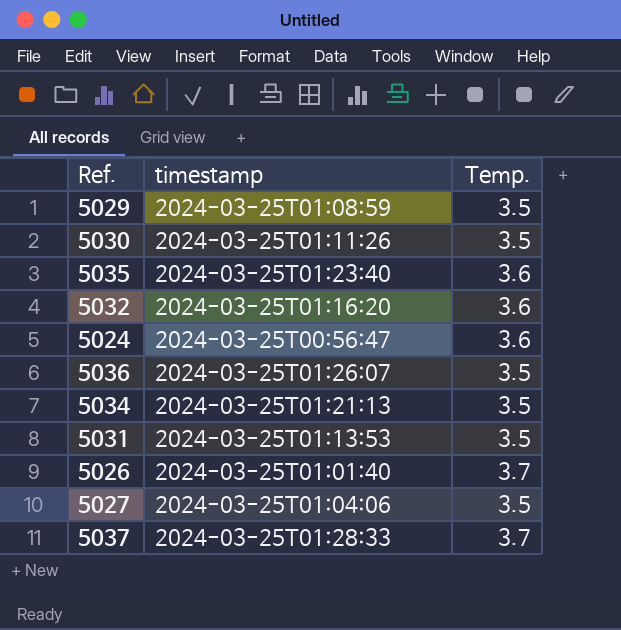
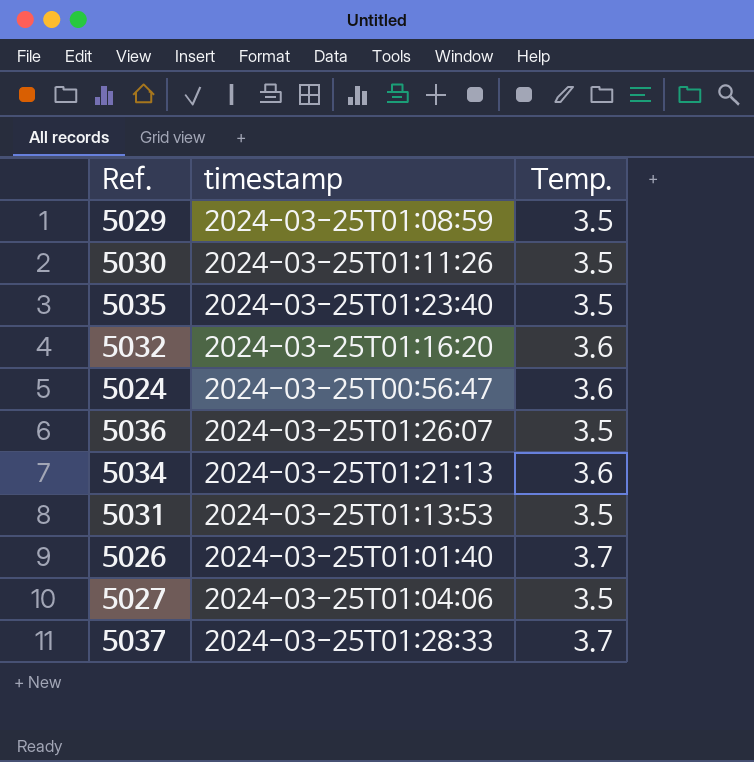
5035 | Temp.: 3.6 -> 3.5
5034 | Temp.: 3.5 -> 3.6

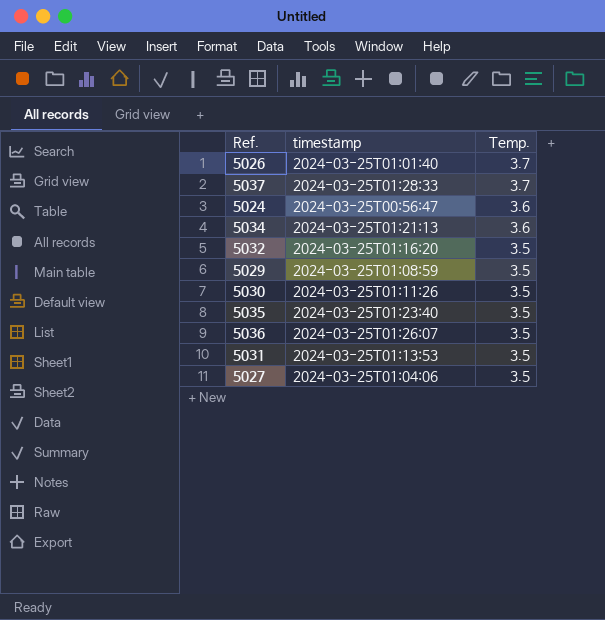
row order: none -> Temp. descending
5032 | Temp.: 3.6 -> 3.5

